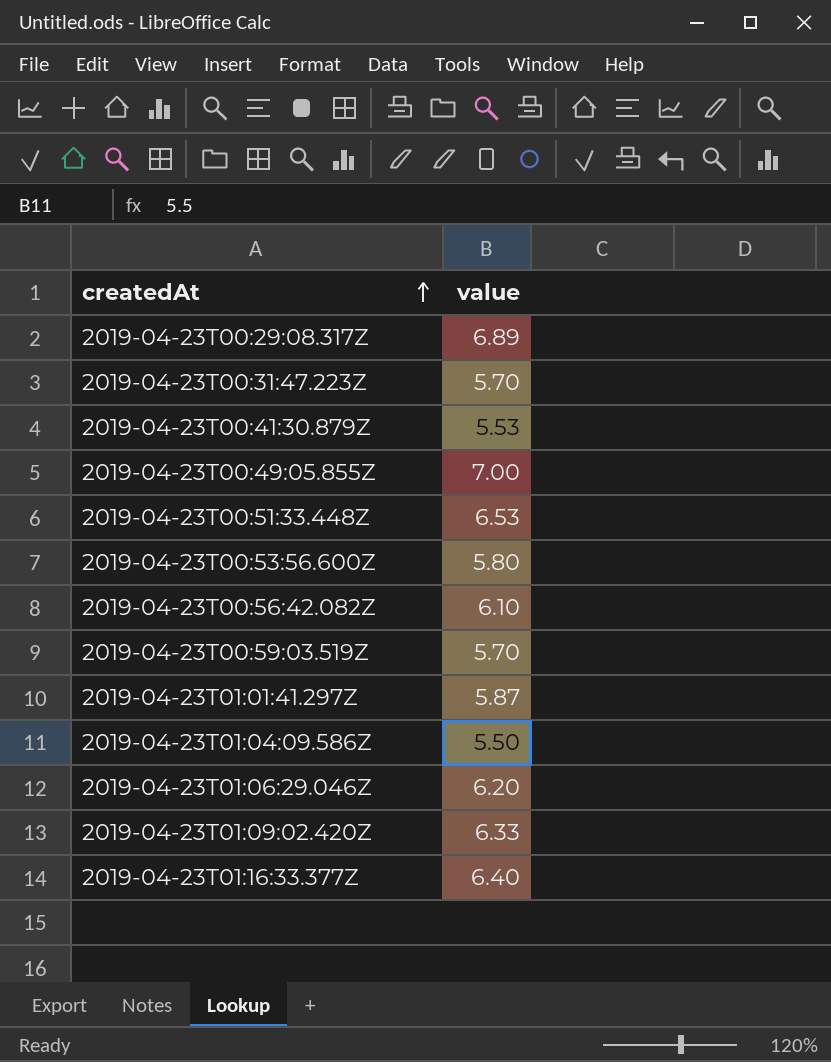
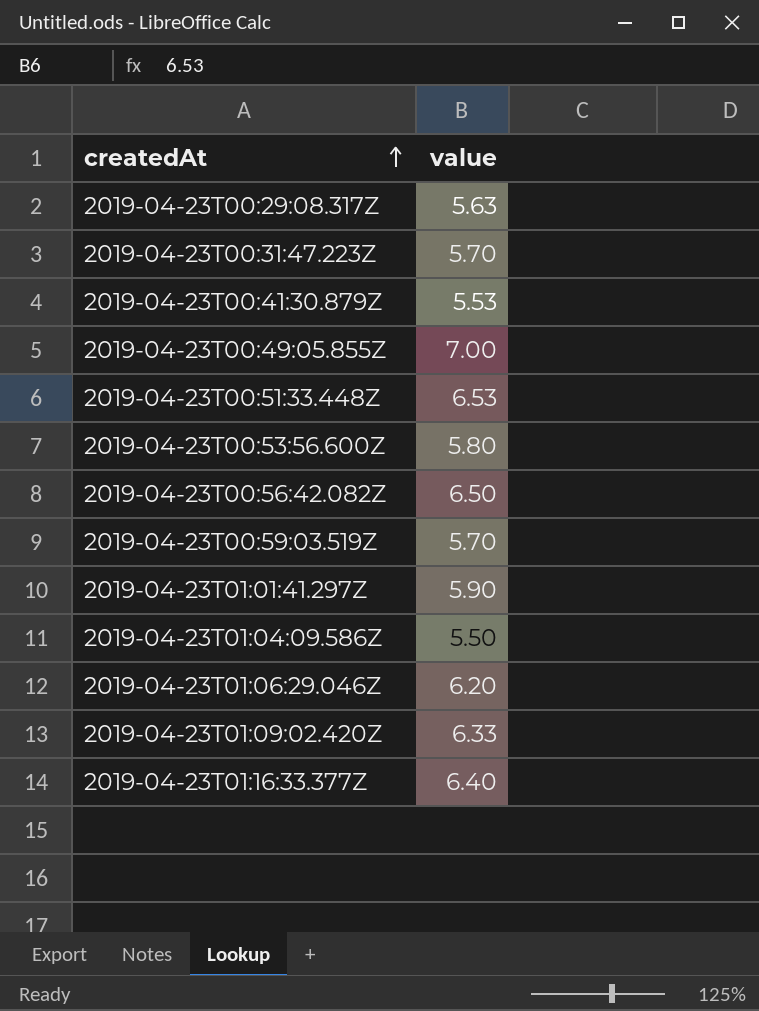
2019-04-23T00:29:08.317Z | value: 6.89 -> 5.63
2019-04-23T00:56:42.082Z | value: 6.10 -> 6.50
2019-04-23T01:01:41.297Z | value: 5.87 -> 5.90

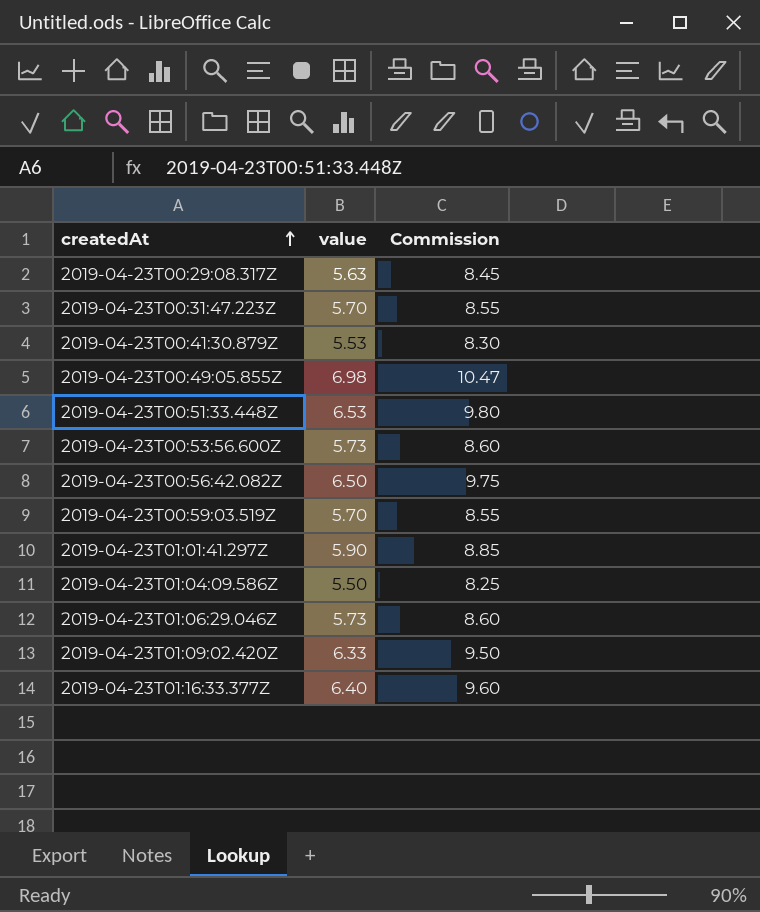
column Commission | formula: none -> [value] * 1.5
2019-04-23T00:49:05.855Z | value: 7.00 -> 6.98
2019-04-23T00:53:56.600Z | value: 5.80 -> 5.73
2019-04-23T01:06:29.046Z | value: 6.20 -> 5.73

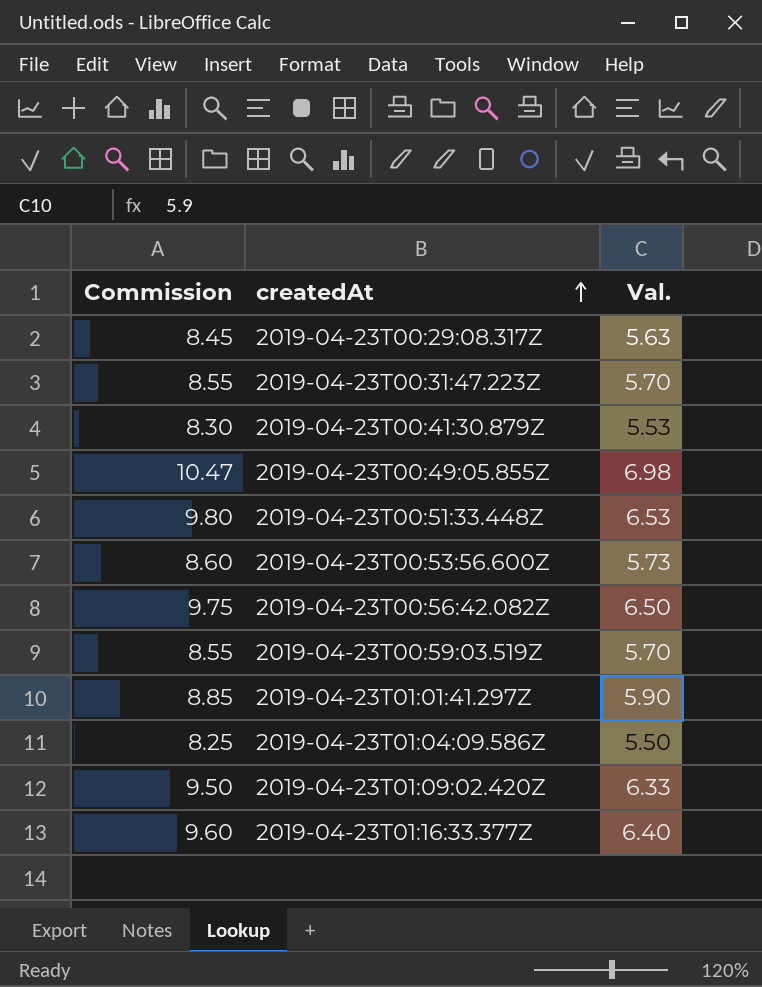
column Commission | position: 3 -> 1
column name: value -> Val.
row 2019-04-23T01:06:29.046Z: 5.73 | 8.60 -> none

